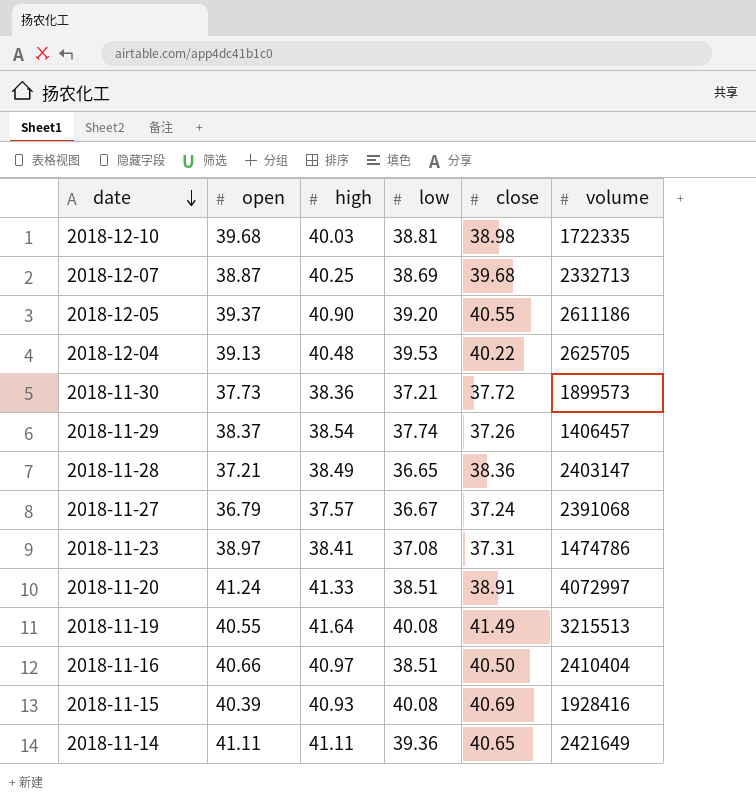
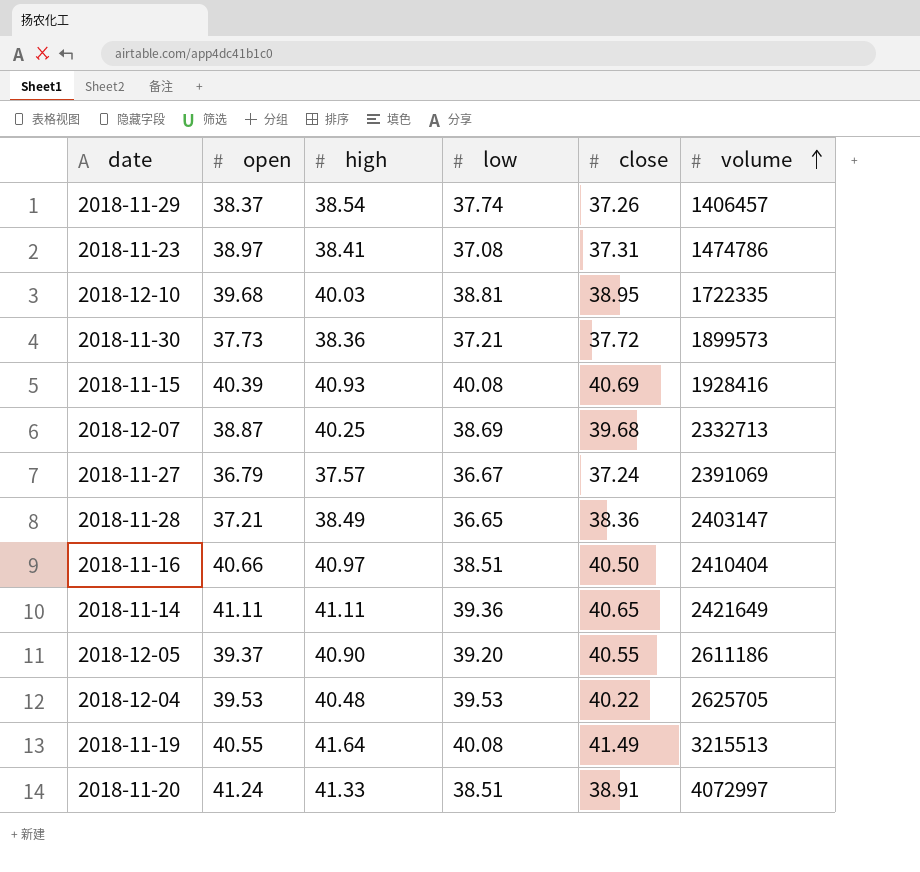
row order: date descending -> volume ascending
2018-12-10 | close: 38.98 -> 38.95
2018-11-27 | volume: 2391068 -> 2391069
2018-12-04 | open: 39.13 -> 39.53

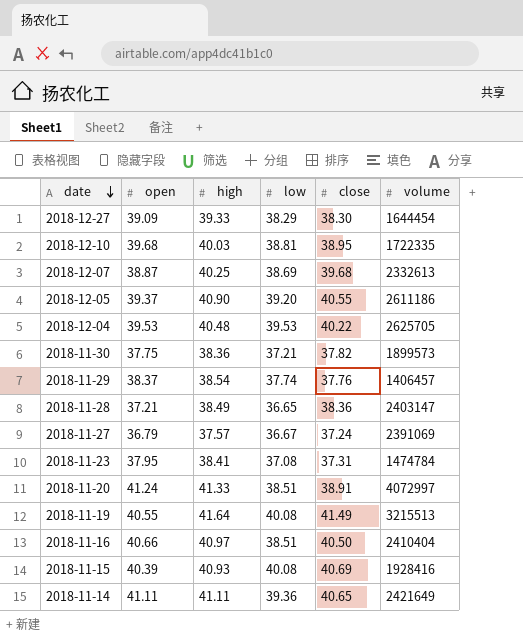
row order: volume ascending -> date descending
row 2018-12-27: none -> 39.09 | 39.33 | 38.29 | 38.30 | 1644454
2018-12-07 | volume: 2332713 -> 2332613
2018-11-30 | open: 37.73 -> 37.75
2018-11-30 | close: 37.72 -> 37.82
2018-11-29 | close: 37.26 -> 37.76
2018-11-23 | open: 38.97 -> 37.95
2018-11-23 | volume: 1474786 -> 1474784

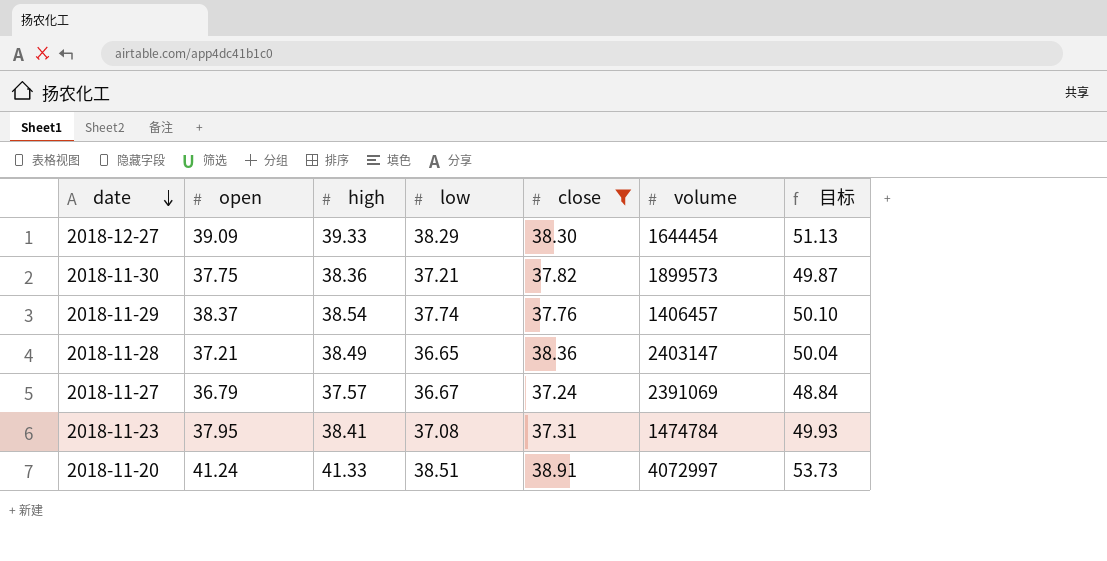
filter: none -> close <= 38.91
column 目标 | formula: none -> [high] * 1.3

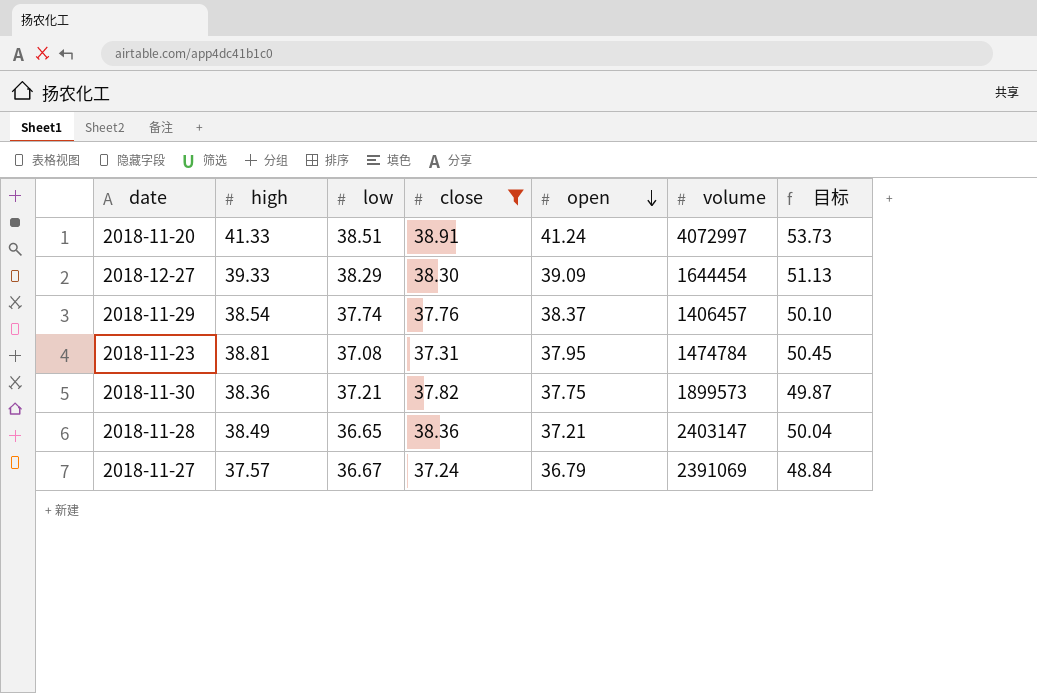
row order: date descending -> open descending
column open | position: 2 -> 5
2018-11-23 | high: 38.41 -> 38.81
2018-11-23 | 目标: 49.93 -> 50.45

